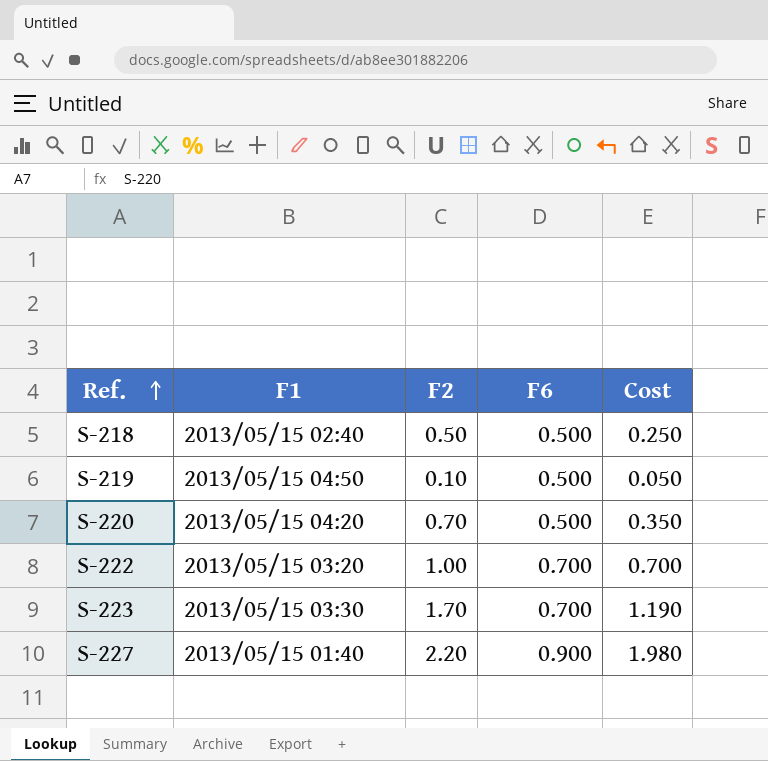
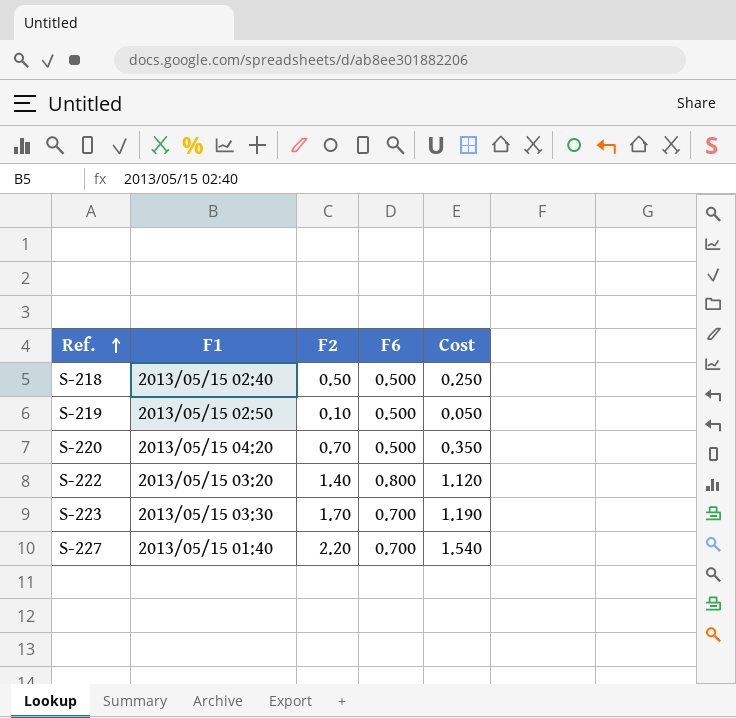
S-219 | F1: 2013/05/15 04:50 -> 2013/05/15 02:50
S-222 | F2: 1.00 -> 1.40
S-222 | F6: 0.700 -> 0.800
S-222 | Cost: 0.700 -> 1.120
S-227 | F6: 0.900 -> 0.700
S-227 | Cost: 1.980 -> 1.540

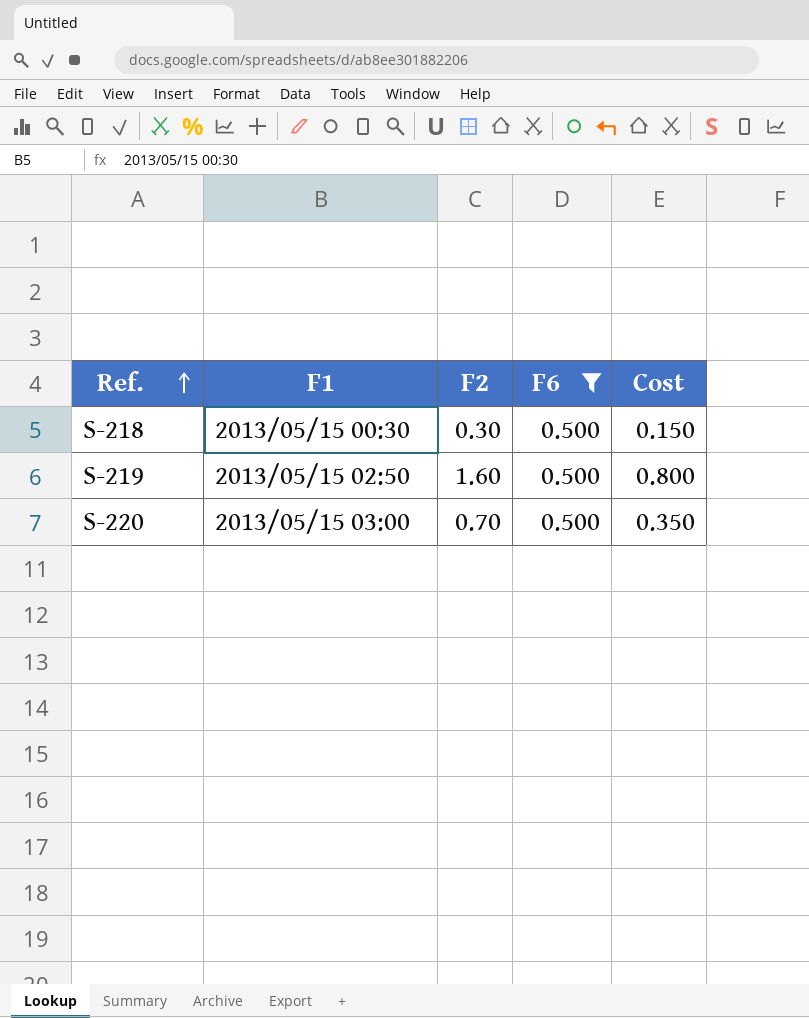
filter: none -> F6 = 0.500
S-218 | F1: 2013/05/15 02:40 -> 2013/05/15 00:30
S-218 | F2: 0.50 -> 0.30
S-218 | Cost: 0.250 -> 0.150
S-219 | F2: 0.10 -> 1.60
S-219 | Cost: 0.050 -> 0.800
S-220 | F1: 2013/05/15 04:20 -> 2013/05/15 03:00

